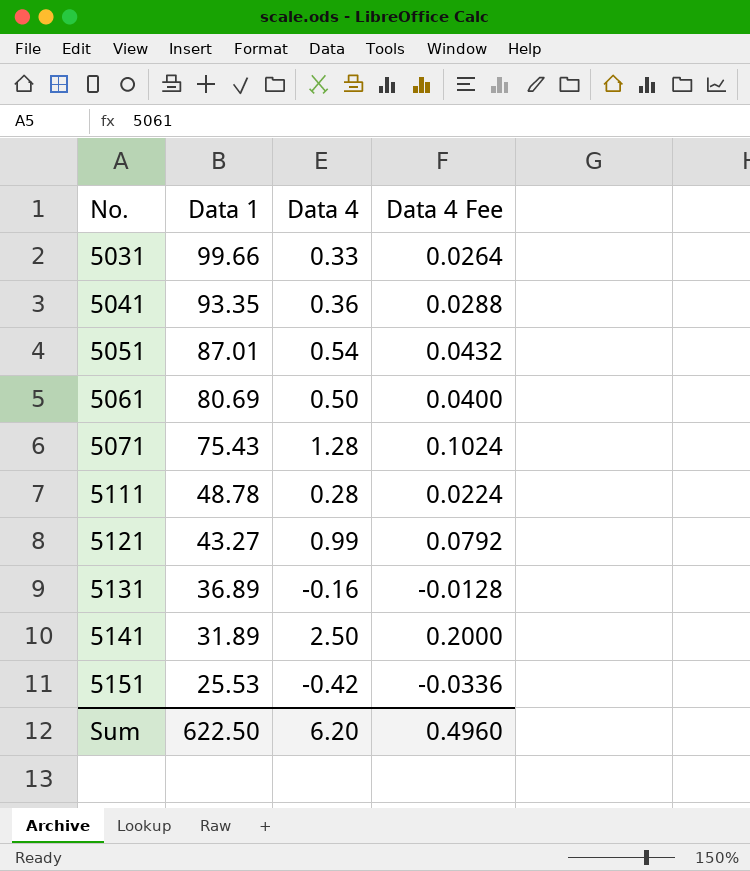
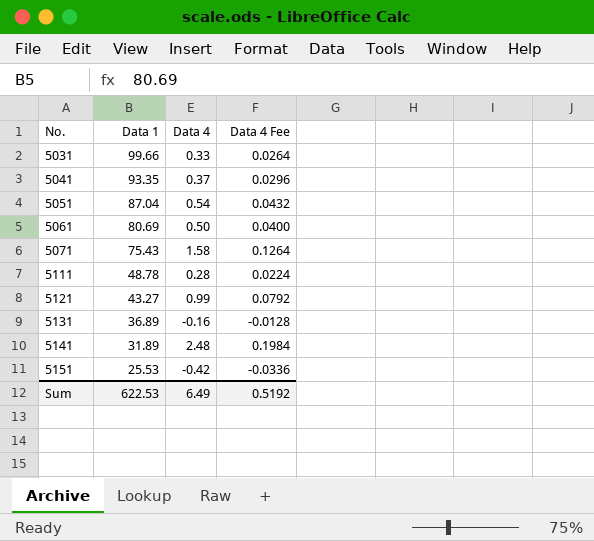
5041 | Data 4: 0.36 -> 0.37
5041 | Data 4 Fee: 0.0288 -> 0.0296
5051 | Data 1: 87.01 -> 87.04
5071 | Data 4: 1.28 -> 1.58
5071 | Data 4 Fee: 0.1024 -> 0.1264
5141 | Data 4: 2.50 -> 2.48
5141 | Data 4 Fee: 0.2000 -> 0.1984
Sum | Data 1: 622.50 -> 622.53
Sum | Data 4: 6.20 -> 6.49
Sum | Data 4 Fee: 0.4960 -> 0.5192

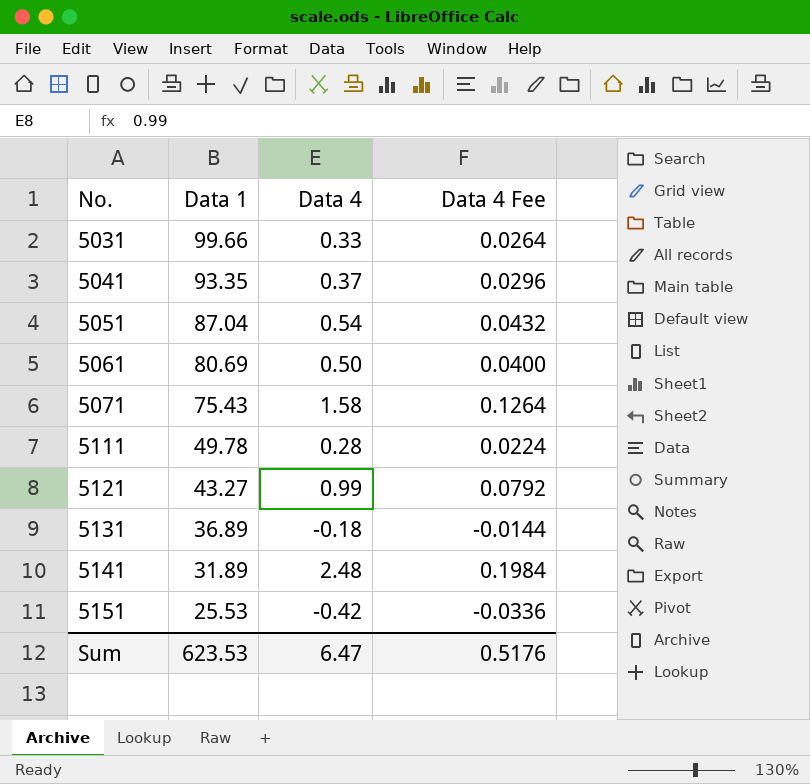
5111 | Data 1: 48.78 -> 49.78
5131 | Data 4: -0.16 -> -0.18
5131 | Data 4 Fee: -0.0128 -> -0.0144
Sum | Data 1: 622.53 -> 623.53
Sum | Data 4: 6.49 -> 6.47
Sum | Data 4 Fee: 0.5192 -> 0.5176

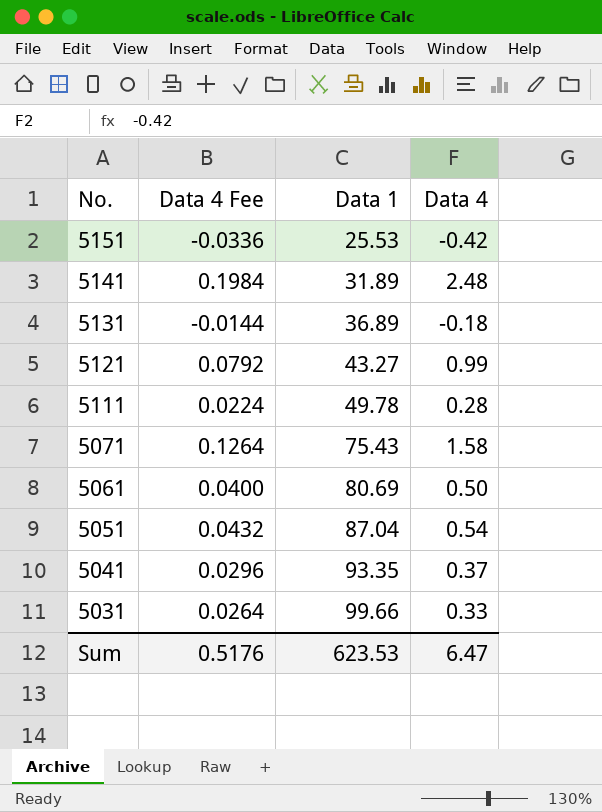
row order: No. ascending -> No. descending
column Data 4 Fee | position: 4 -> 2

